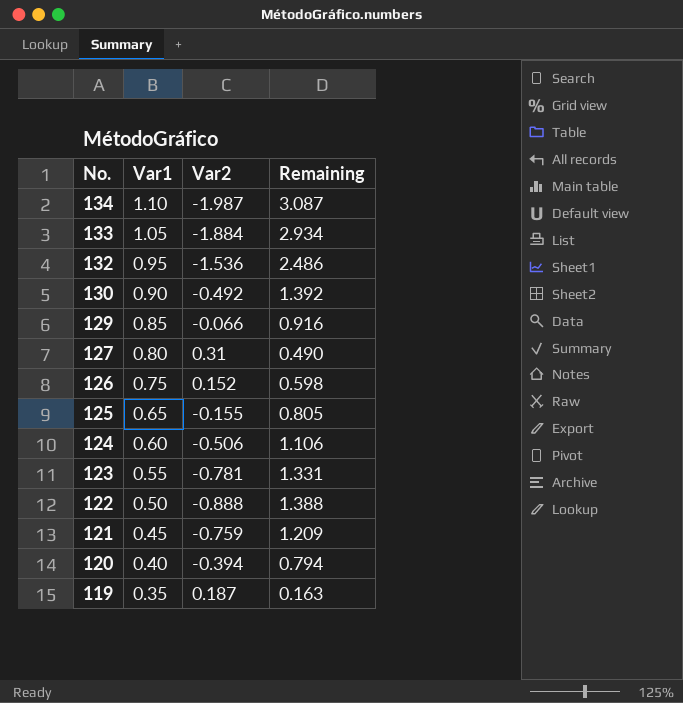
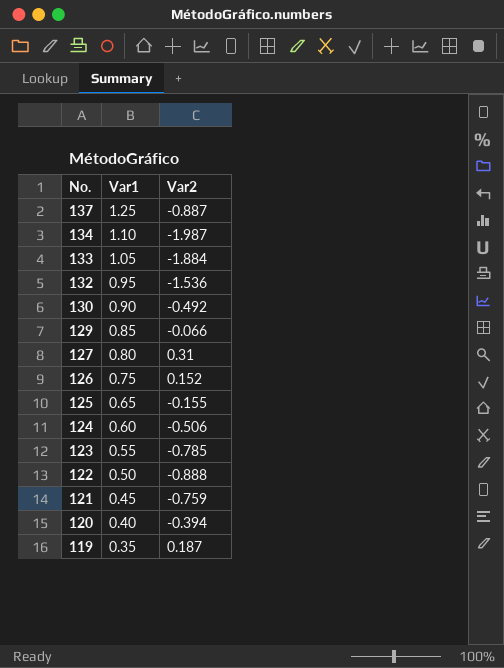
column Remaining | formula: [Var1] - [Var2] -> none
row 137: none -> 1.25 | -0.887
123 | Var2: -0.781 -> -0.785

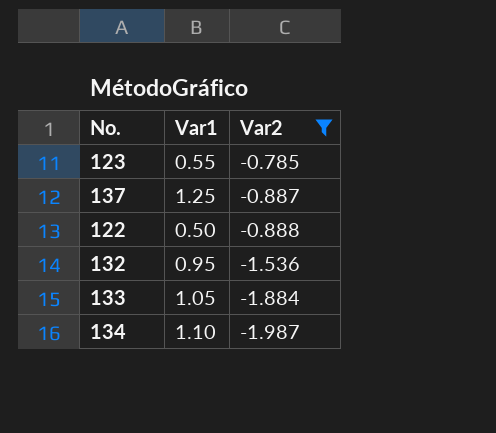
filter: none -> Var2 <= -0.785
row order: No. descending -> Var2 descending

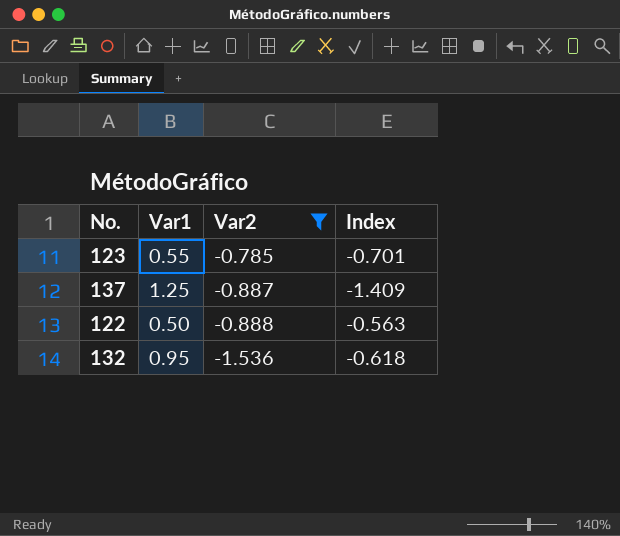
column Index | formula: none -> [Var1] / [Var2]
row 133: 1.05 | -1.884 -> none
row 134: 1.10 | -1.987 -> none

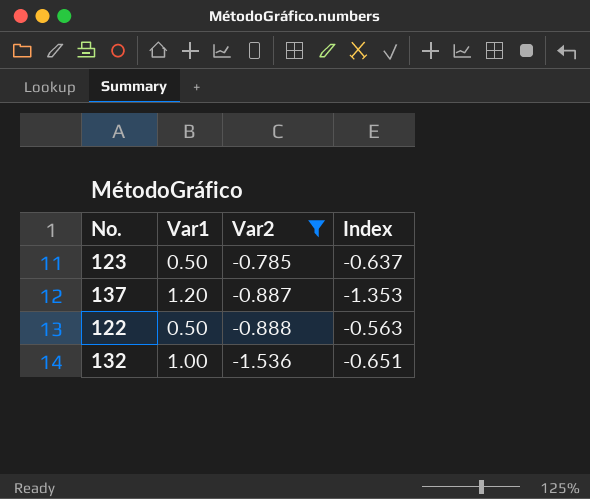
123 | Var1: 0.55 -> 0.50
123 | Index: -0.701 -> -0.637
137 | Var1: 1.25 -> 1.20
137 | Index: -1.409 -> -1.353
132 | Var1: 0.95 -> 1.00
132 | Index: -0.618 -> -0.651

